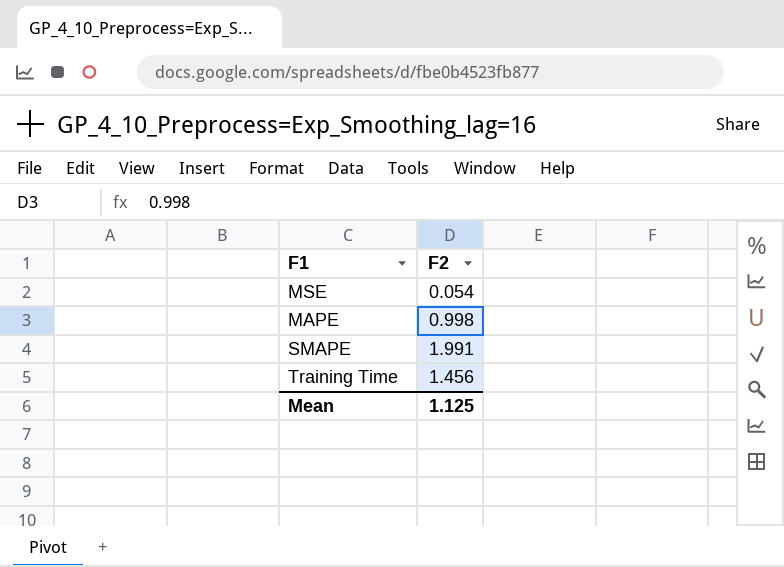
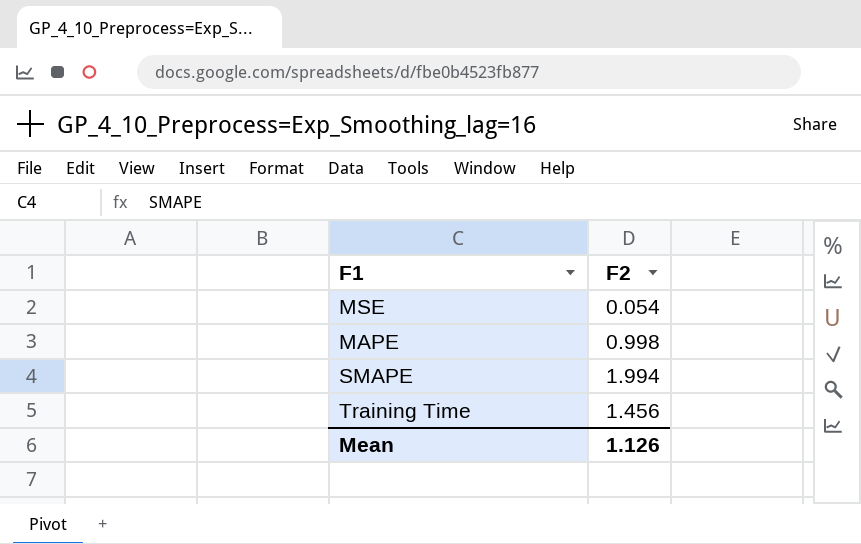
SMAPE | F2: 1.991 -> 1.994
Mean | F2: 1.125 -> 1.126

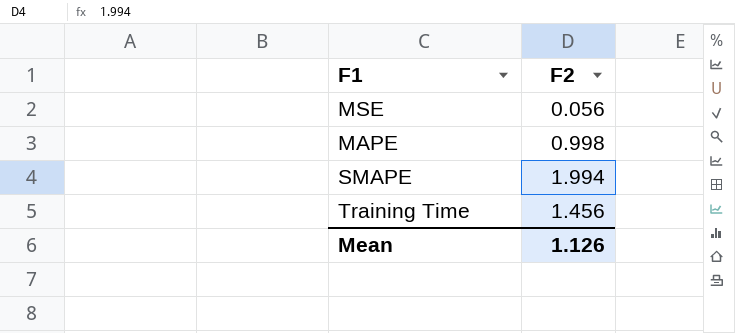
MSE | F2: 0.054 -> 0.056

